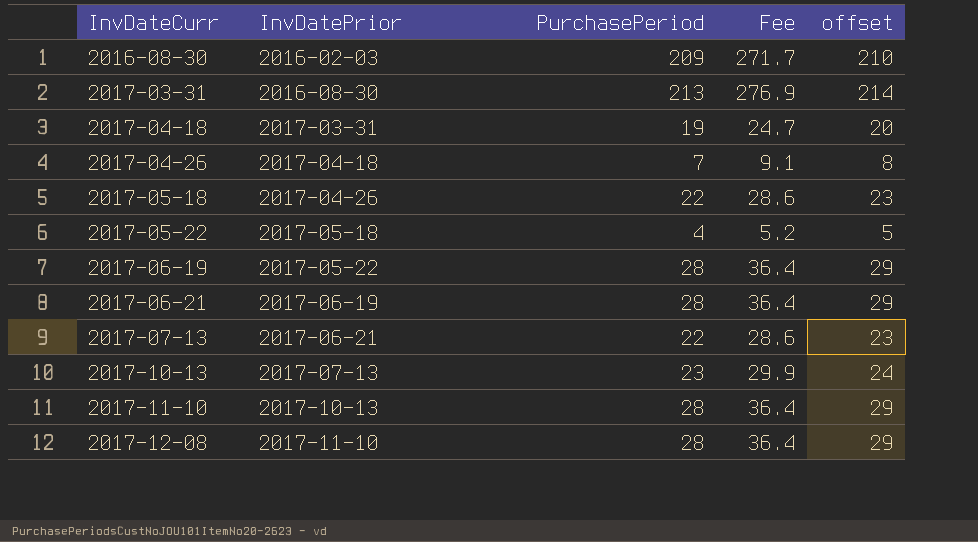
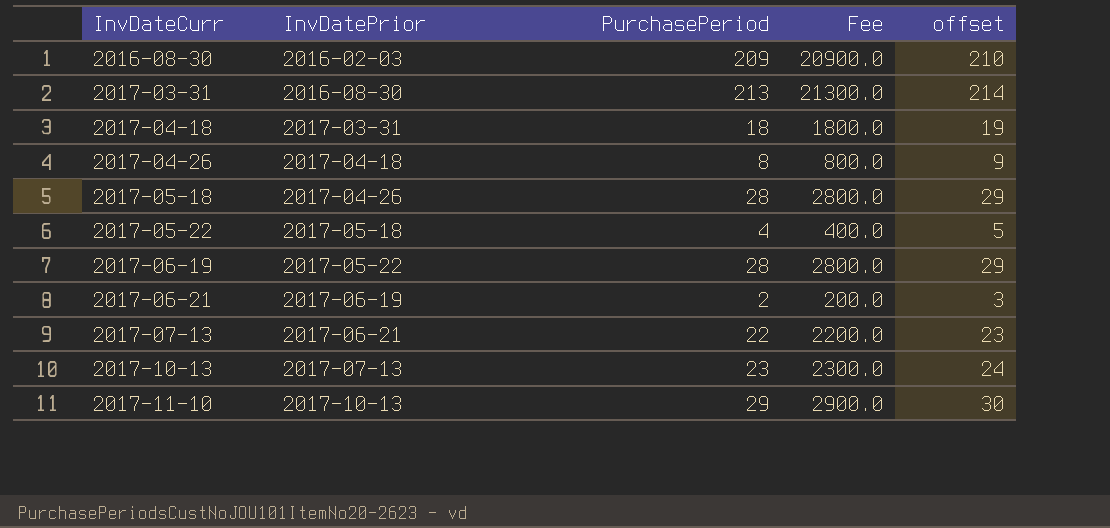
column Fee | formula: [PurchasePeriod] * 1.3 -> [PurchasePeriod] * 100
row 2017-12-08: 2017-11-10 | 28 | 36.4 | 29 -> none
2017-04-18 | PurchasePeriod: 19 -> 18
2017-04-18 | offset: 20 -> 19
2017-04-26 | PurchasePeriod: 7 -> 8
2017-04-26 | offset: 8 -> 9
2017-05-18 | PurchasePeriod: 22 -> 28
2017-05-18 | offset: 23 -> 29
2017-06-21 | PurchasePeriod: 28 -> 2
2017-06-21 | offset: 29 -> 3
2017-11-10 | PurchasePeriod: 28 -> 29
2017-11-10 | offset: 29 -> 30

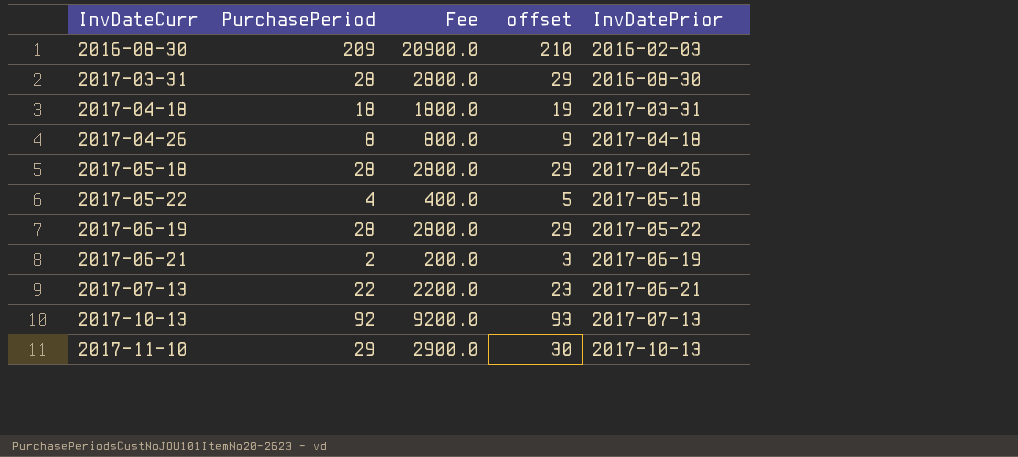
column InvDatePrior | position: 2 -> 5
2017-03-31 | PurchasePeriod: 213 -> 28
2017-03-31 | Fee: 21300.0 -> 2800.0
2017-03-31 | offset: 214 -> 29
2017-10-13 | PurchasePeriod: 23 -> 92
2017-10-13 | Fee: 2300.0 -> 9200.0
2017-10-13 | offset: 24 -> 93

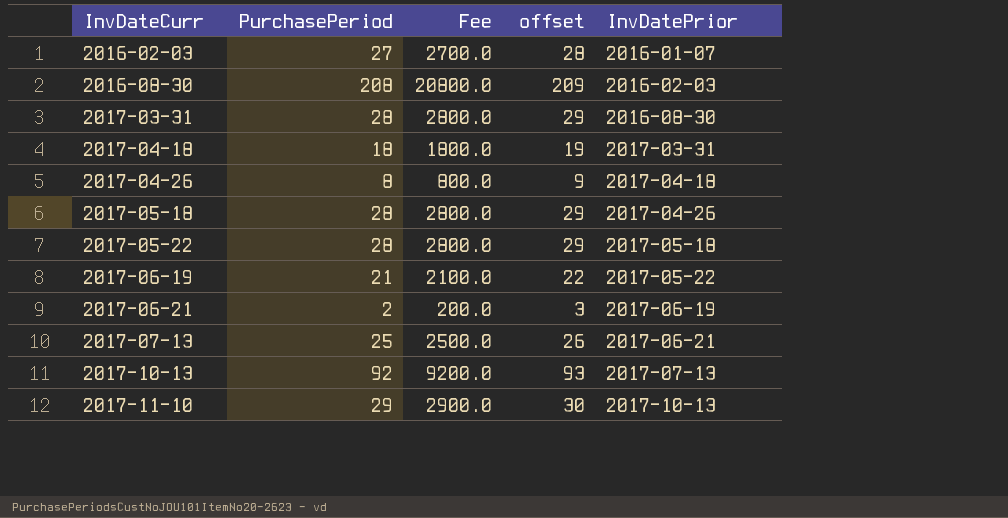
row 2016-02-03: none -> 27 | 2700.0 | 28 | 2016-01-07
2016-08-30 | PurchasePeriod: 209 -> 208
2016-08-30 | Fee: 20900.0 -> 20800.0
2016-08-30 | offset: 210 -> 209
2017-05-22 | PurchasePeriod: 4 -> 28
2017-05-22 | Fee: 400.0 -> 2800.0
2017-05-22 | offset: 5 -> 29
2017-06-19 | PurchasePeriod: 28 -> 21
2017-06-19 | Fee: 2800.0 -> 2100.0
2017-06-19 | offset: 29 -> 22
2017-07-13 | PurchasePeriod: 22 -> 25
2017-07-13 | Fee: 2200.0 -> 2500.0
2017-07-13 | offset: 23 -> 26

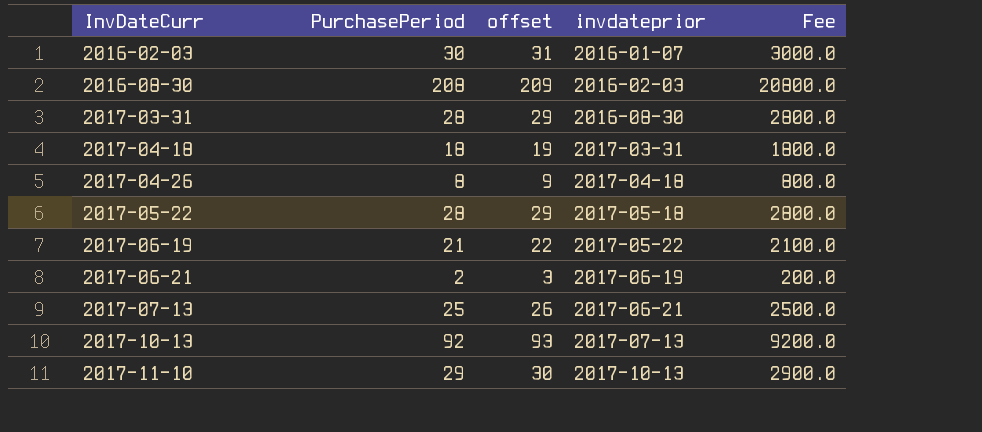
column name: InvDatePrior -> invdateprior
column Fee | position: 3 -> 5
row 2017-05-18: 28 | 2800.0 | 29 | 2017-04-26 -> none
2016-02-03 | PurchasePeriod: 27 -> 30
2016-02-03 | offset: 28 -> 31
2016-02-03 | Fee: 2700.0 -> 3000.0

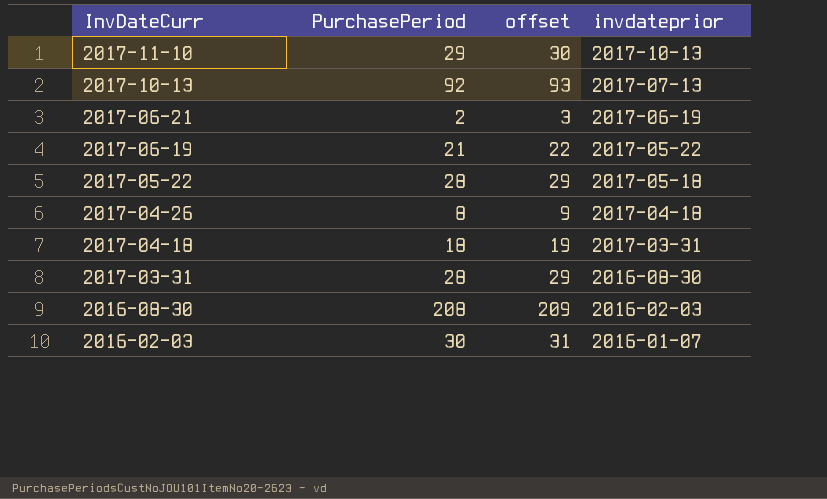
row order: InvDateCurr ascending -> InvDateCurr descending
column Fee | formula: [PurchasePeriod] * 100 -> none
row 2017-07-13: 25 | 26 | 2017-06-21 | 2500.0 -> none

